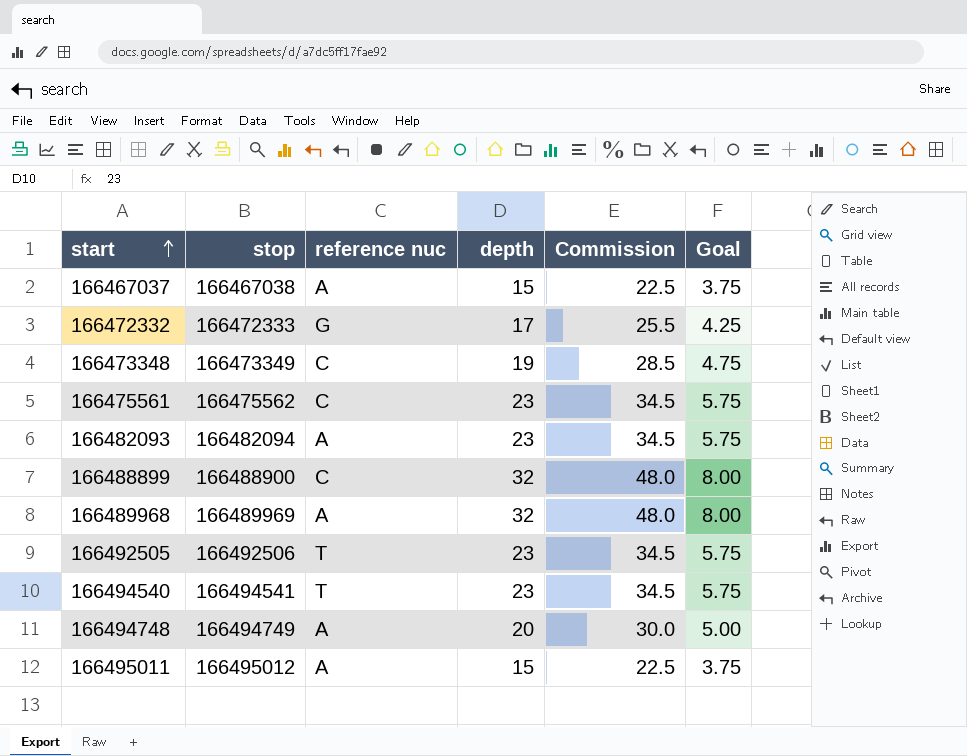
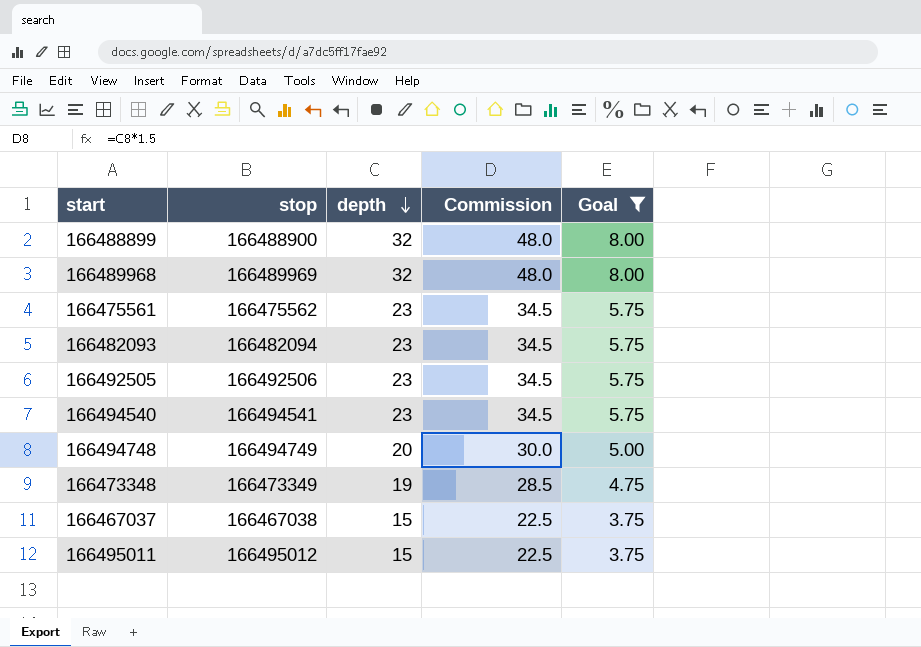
filter: none -> Goal != 4.25
row order: start ascending -> depth descending
column reference nuc | position: 3 -> none

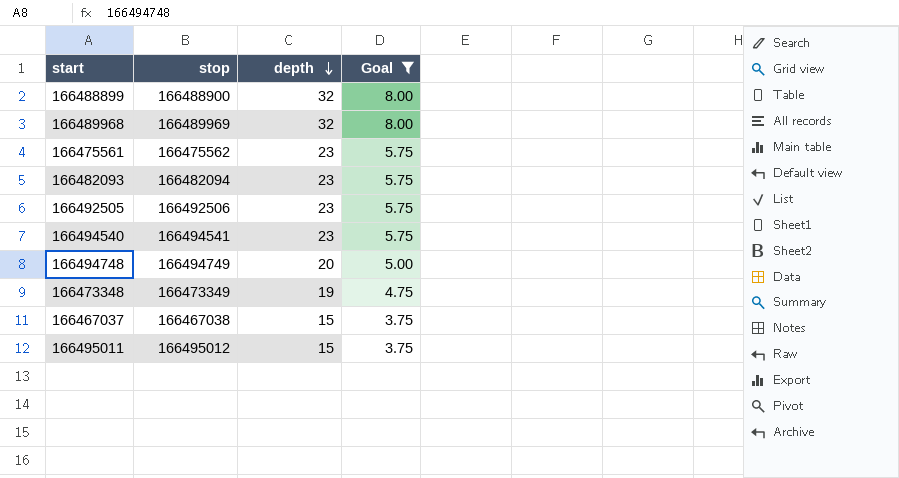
column Commission | formula: [depth] * 1.5 -> none

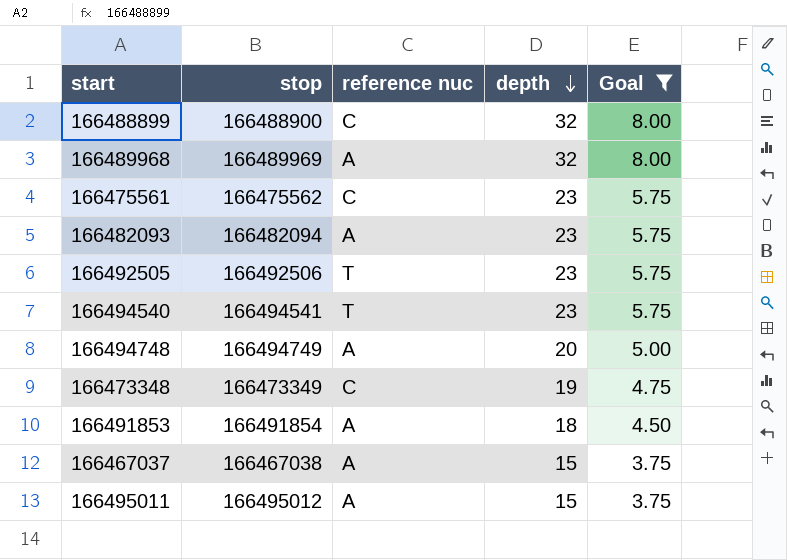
column reference nuc | position: none -> 3
row 166491853: none -> 166491854 | A | 18 | 4.50

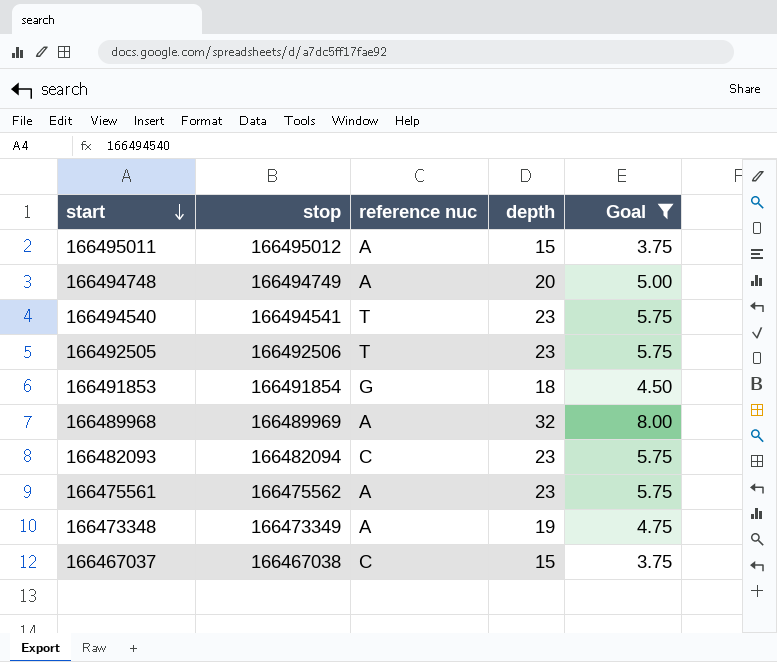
row order: depth descending -> start descending
row 166488899: 166488900 | C | 32 | 8.00 -> none
166491853 | reference nuc: A -> G
166482093 | reference nuc: A -> C
166475561 | reference nuc: C -> A
166473348 | reference nuc: C -> A
166467037 | reference nuc: A -> C

